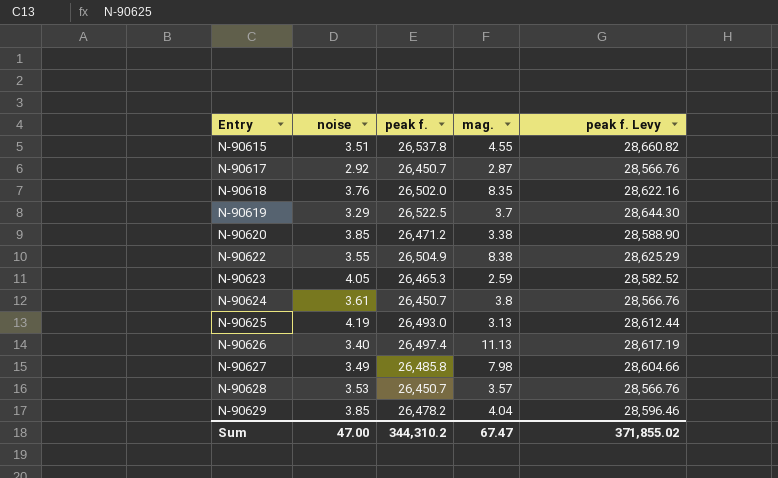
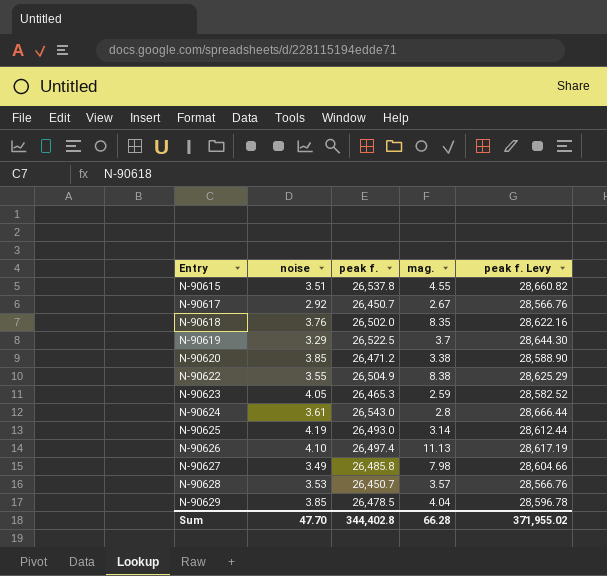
N-90617 | mag.: 2.87 -> 2.67
N-90624 | peak f.: 26,450.7 -> 26,543.0
N-90624 | mag.: 3.8 -> 2.8
N-90624 | peak f. Levy: 28,566.76 -> 28,666.44
N-90625 | mag.: 3.13 -> 3.14
N-90626 | noise: 3.40 -> 4.10
N-90629 | peak f.: 26,478.2 -> 26,478.5
N-90629 | peak f. Levy: 28,596.46 -> 28,596.78
Sum | noise: 47.00 -> 47.70
Sum | peak f.: 344,310.2 -> 344,402.8
Sum | mag.: 67.47 -> 66.28
Sum | peak f. Levy: 371,855.02 -> 371,955.02

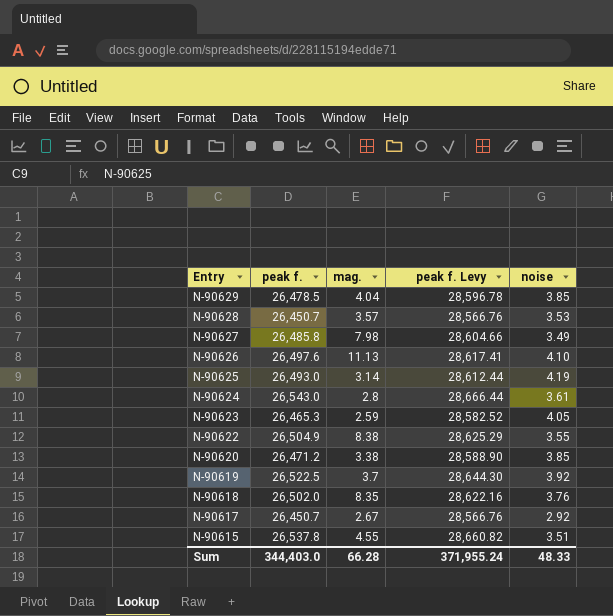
row order: Entry ascending -> Entry descending
column noise | position: 2 -> 5
N-90626 | peak f.: 26,497.4 -> 26,497.6
N-90626 | peak f. Levy: 28,617.19 -> 28,617.41
N-90619 | noise: 3.29 -> 3.92
Sum | peak f.: 344,402.8 -> 344,403.0
Sum | peak f. Levy: 371,955.02 -> 371,955.24
Sum | noise: 47.70 -> 48.33

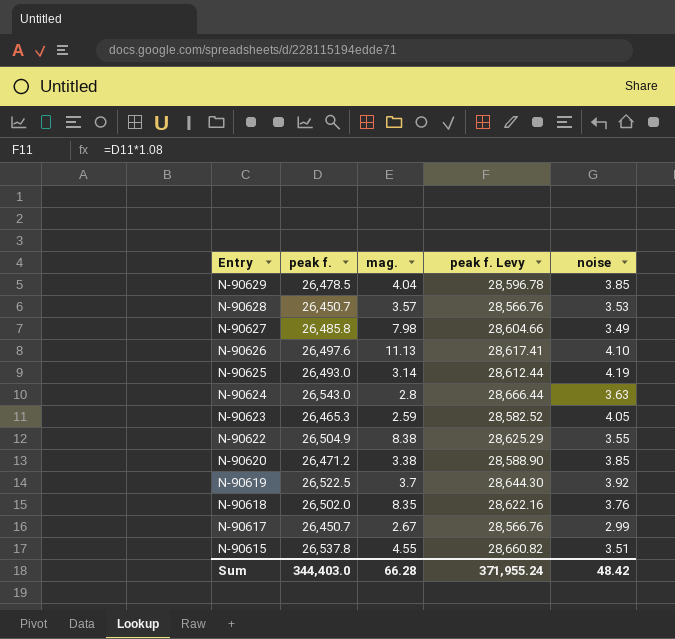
N-90624 | noise: 3.61 -> 3.63
N-90617 | noise: 2.92 -> 2.99
Sum | noise: 48.33 -> 48.42

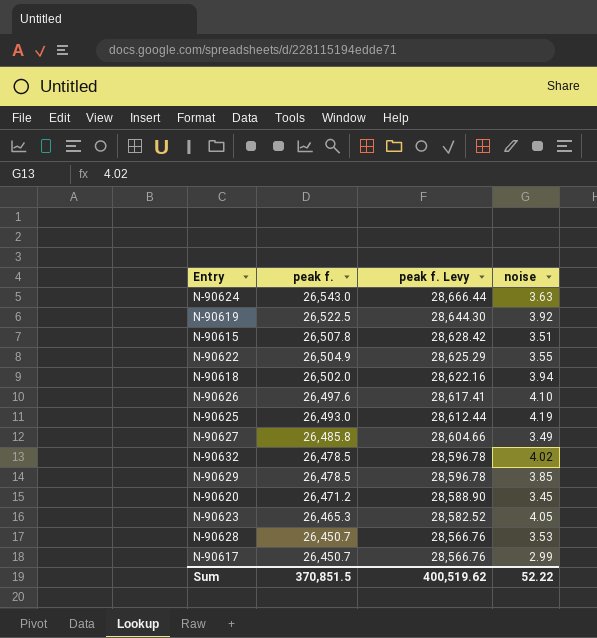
row order: Entry descending -> peak f. descending
column mag. | position: 3 -> none
N-90615 | peak f.: 26,537.8 -> 26,507.8
N-90615 | peak f. Levy: 28,660.82 -> 28,628.42
N-90618 | noise: 3.76 -> 3.94
row N-90632: none -> 26,478.5 | 28,596.78 | 4.02
N-90620 | noise: 3.85 -> 3.45
Sum | peak f.: 344,403.0 -> 370,851.5
Sum | peak f. Levy: 371,955.24 -> 400,519.62
Sum | noise: 48.42 -> 52.22

